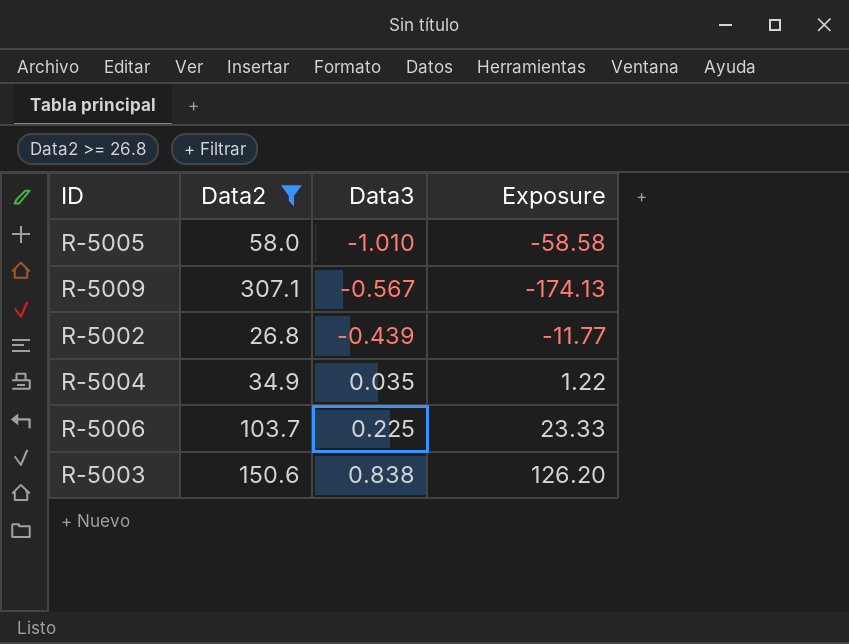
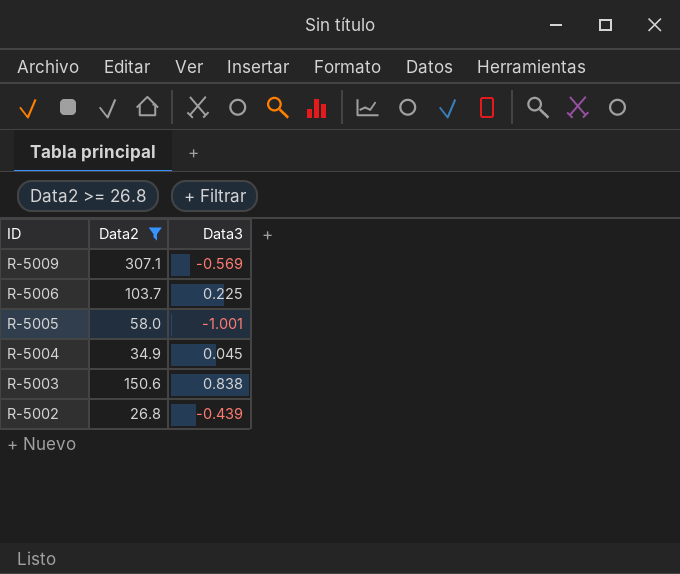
row order: Data3 ascending -> ID descending
column Exposure | formula: [Data2] * [Data3] -> none
R-5009 | Data3: -0.567 -> -0.569
R-5005 | Data3: -1.010 -> -1.001
R-5004 | Data3: 0.035 -> 0.045

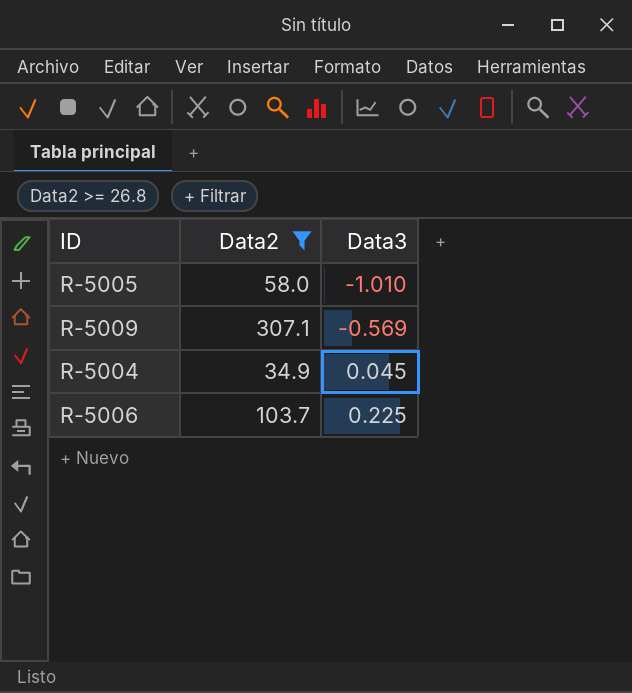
row order: ID descending -> Data3 ascending
row R-5003: 150.6 | 0.838 -> none
row R-5002: 26.8 | -0.439 -> none
R-5005 | Data3: -1.001 -> -1.010

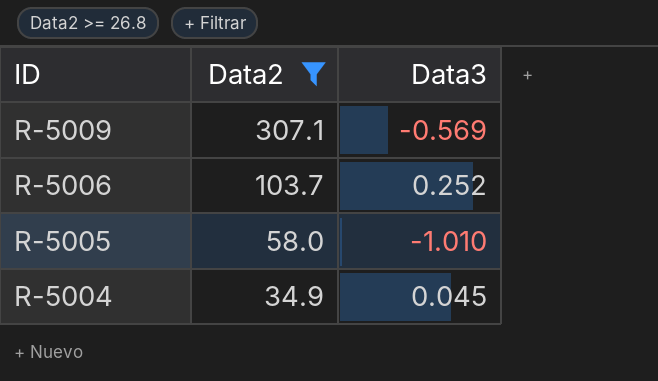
row order: Data3 ascending -> ID descending
R-5006 | Data3: 0.225 -> 0.252

